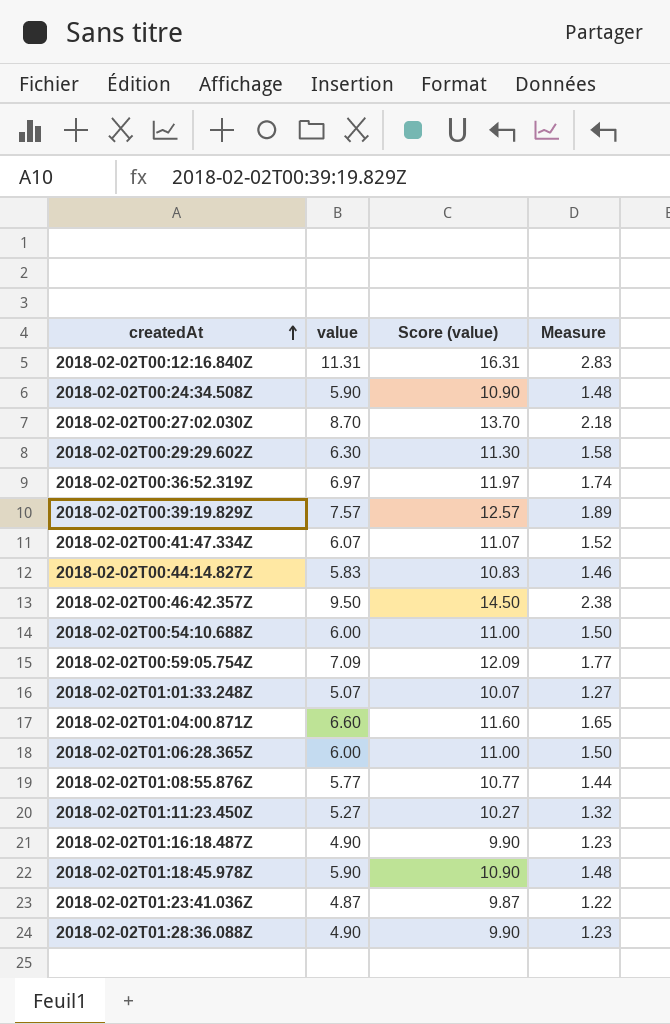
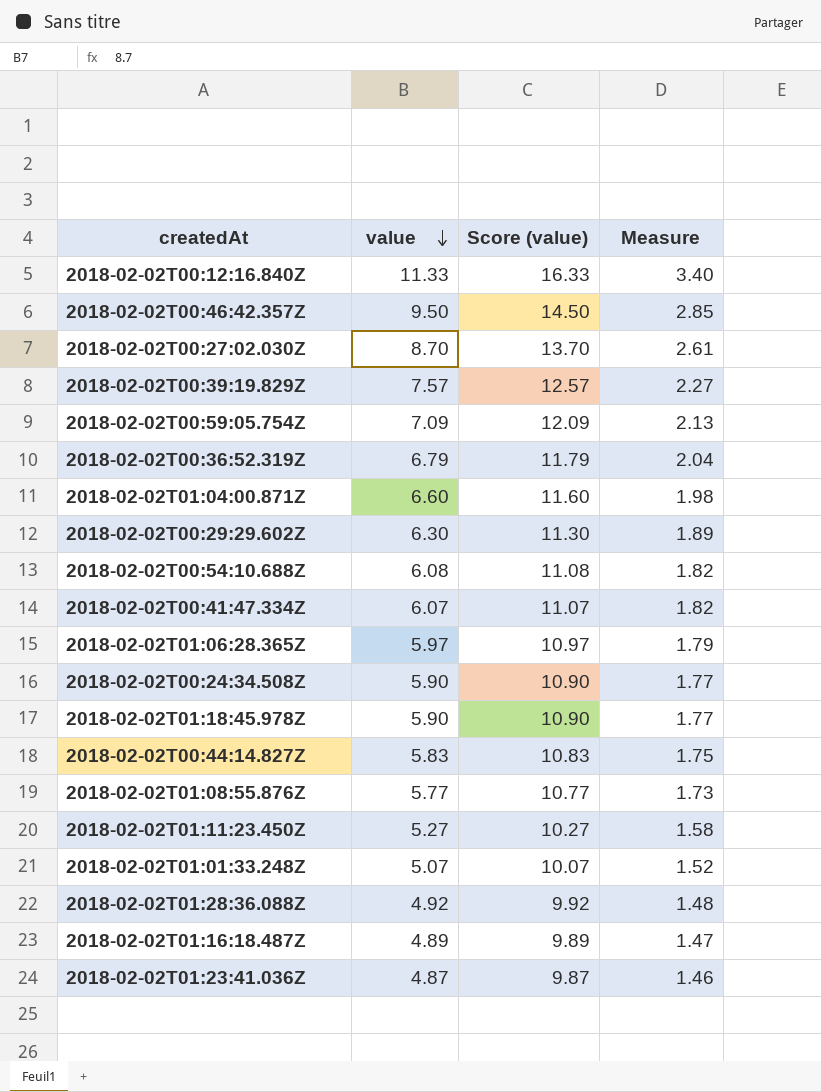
row order: createdAt ascending -> value descending
column Measure | formula: [value] * 0.25 -> [value] * 0.3
2018-02-02T00:12:16.840Z | value: 11.31 -> 11.33
2018-02-02T00:12:16.840Z | Score (value): 16.31 -> 16.33
2018-02-02T00:36:52.319Z | value: 6.97 -> 6.79
2018-02-02T00:36:52.319Z | Score (value): 11.97 -> 11.79
2018-02-02T00:54:10.688Z | value: 6.00 -> 6.08
2018-02-02T00:54:10.688Z | Score (value): 11.00 -> 11.08
2018-02-02T01:06:28.365Z | value: 6.00 -> 5.97
2018-02-02T01:06:28.365Z | Score (value): 11.00 -> 10.97
2018-02-02T01:28:36.088Z | value: 4.90 -> 4.92
2018-02-02T01:28:36.088Z | Score (value): 9.90 -> 9.92
2018-02-02T01:16:18.487Z | value: 4.90 -> 4.89
2018-02-02T01:16:18.487Z | Score (value): 9.90 -> 9.89

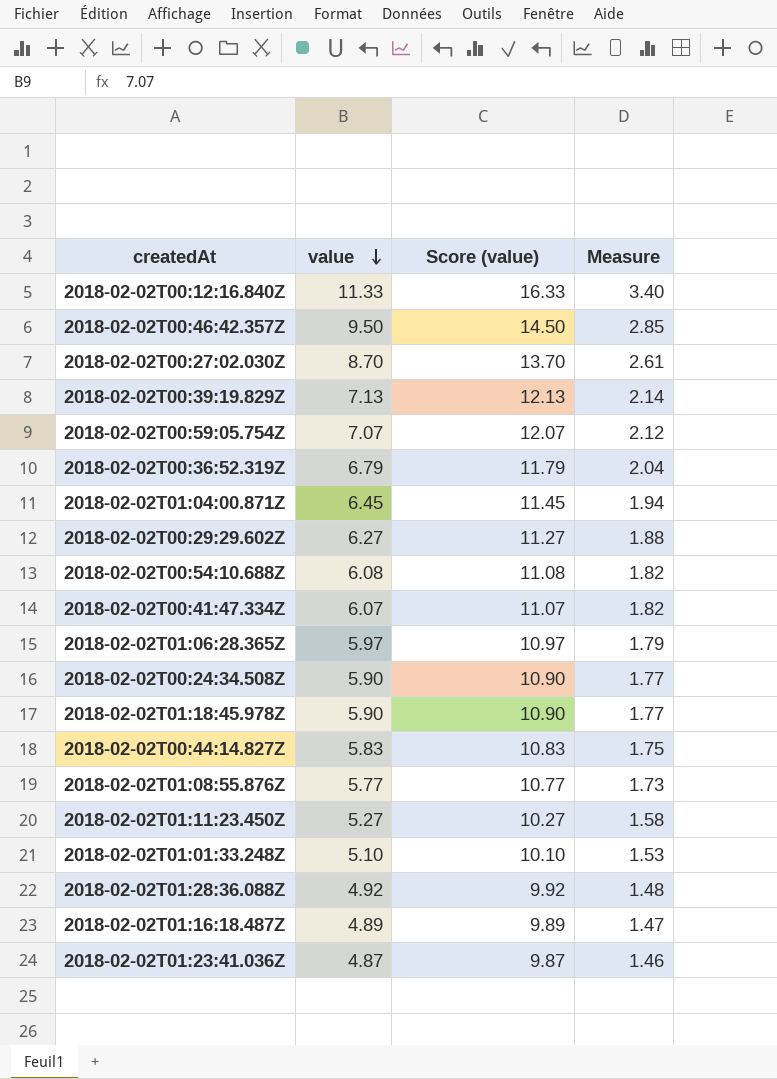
2018-02-02T00:39:19.829Z | value: 7.57 -> 7.13
2018-02-02T00:39:19.829Z | Score (value): 12.57 -> 12.13
2018-02-02T00:39:19.829Z | Measure: 2.27 -> 2.14
2018-02-02T00:59:05.754Z | value: 7.09 -> 7.07
2018-02-02T00:59:05.754Z | Score (value): 12.09 -> 12.07
2018-02-02T00:59:05.754Z | Measure: 2.13 -> 2.12
2018-02-02T01:04:00.871Z | value: 6.60 -> 6.45
2018-02-02T01:04:00.871Z | Score (value): 11.60 -> 11.45
2018-02-02T01:04:00.871Z | Measure: 1.98 -> 1.94
2018-02-02T00:29:29.602Z | value: 6.30 -> 6.27
2018-02-02T00:29:29.602Z | Score (value): 11.30 -> 11.27
2018-02-02T00:29:29.602Z | Measure: 1.89 -> 1.88
2018-02-02T01:01:33.248Z | value: 5.07 -> 5.10
2018-02-02T01:01:33.248Z | Score (value): 10.07 -> 10.10
2018-02-02T01:01:33.248Z | Measure: 1.52 -> 1.53

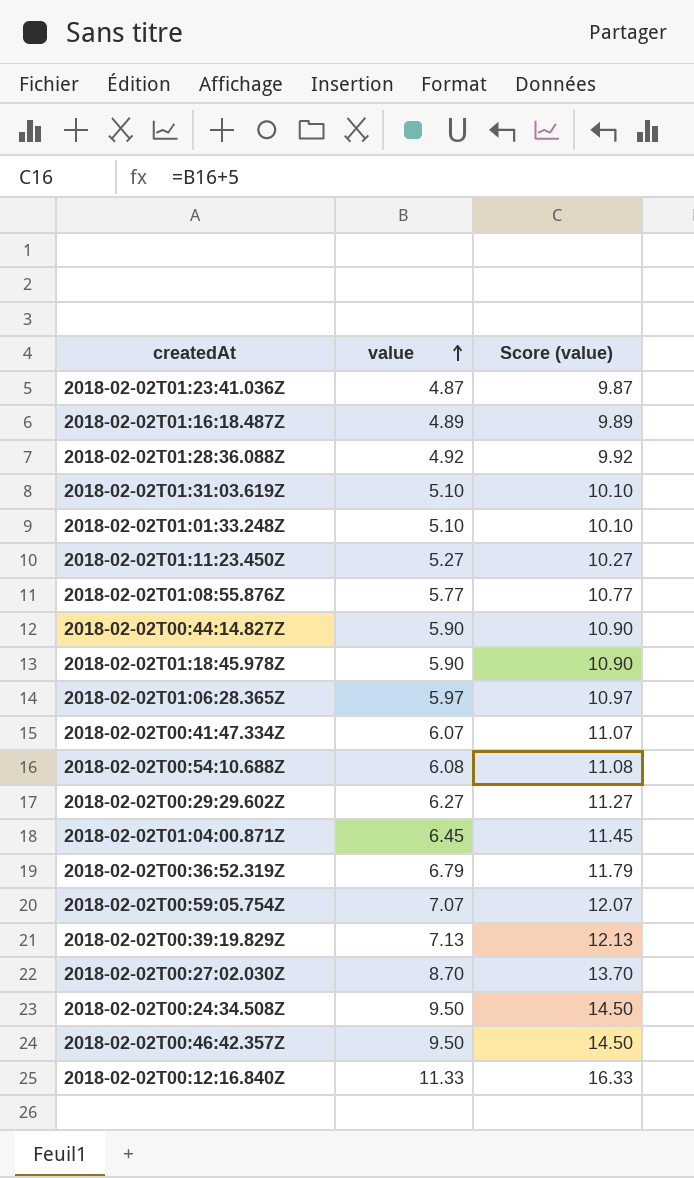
row order: value descending -> value ascending
column Measure | formula: [value] * 0.3 -> none
row 2018-02-02T01:31:03.619Z: none -> 5.10 | 10.10
2018-02-02T00:44:14.827Z | value: 5.83 -> 5.90
2018-02-02T00:44:14.827Z | Score (value): 10.83 -> 10.90
2018-02-02T00:24:34.508Z | value: 5.90 -> 9.50
2018-02-02T00:24:34.508Z | Score (value): 10.90 -> 14.50

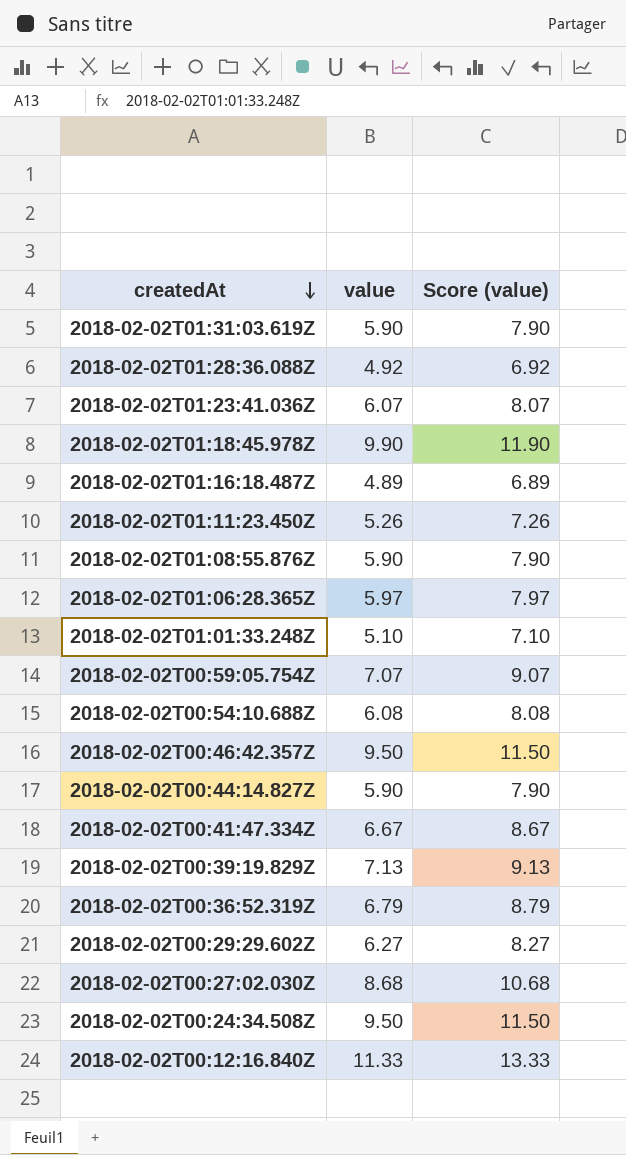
row order: value ascending -> createdAt descending
column Score (value) | formula: [value] + 5 -> [value] + 2
row 2018-02-02T01:04:00.871Z: 6.45 | 11.45 -> none
2018-02-02T01:31:03.619Z | value: 5.10 -> 5.90
2018-02-02T01:23:41.036Z | value: 4.87 -> 6.07
2018-02-02T01:18:45.978Z | value: 5.90 -> 9.90
2018-02-02T01:11:23.450Z | value: 5.27 -> 5.26
2018-02-02T01:08:55.876Z | value: 5.77 -> 5.90
2018-02-02T00:41:47.334Z | value: 6.07 -> 6.67
2018-02-02T00:27:02.030Z | value: 8.70 -> 8.68

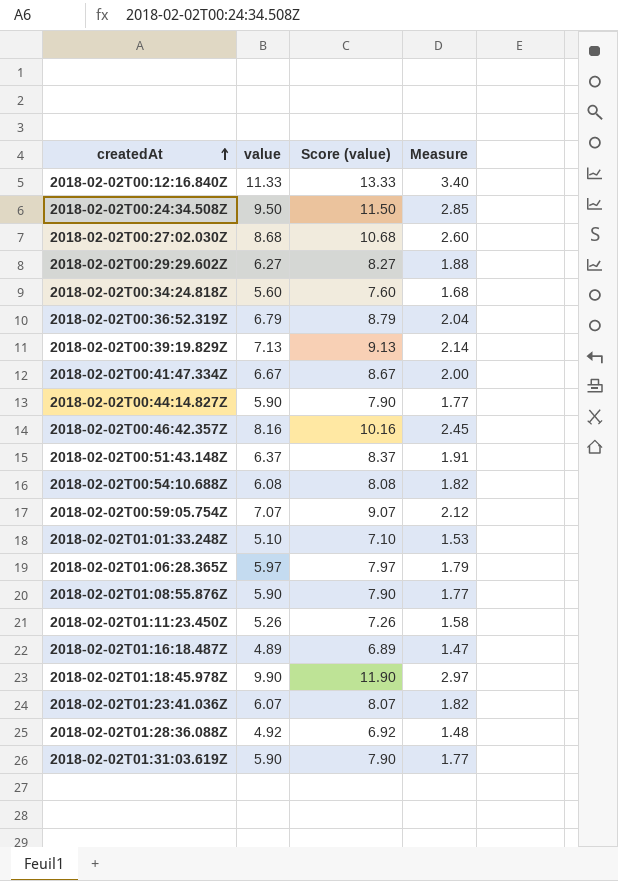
row order: createdAt descending -> createdAt ascending
column Measure | formula: none -> [value] * 0.3
row 2018-02-02T00:34:24.818Z: none -> 5.60 | 7.60 | 1.68
2018-02-02T00:46:42.357Z | value: 9.50 -> 8.16
2018-02-02T00:46:42.357Z | Score (value): 11.50 -> 10.16
row 2018-02-02T00:51:43.148Z: none -> 6.37 | 8.37 | 1.91

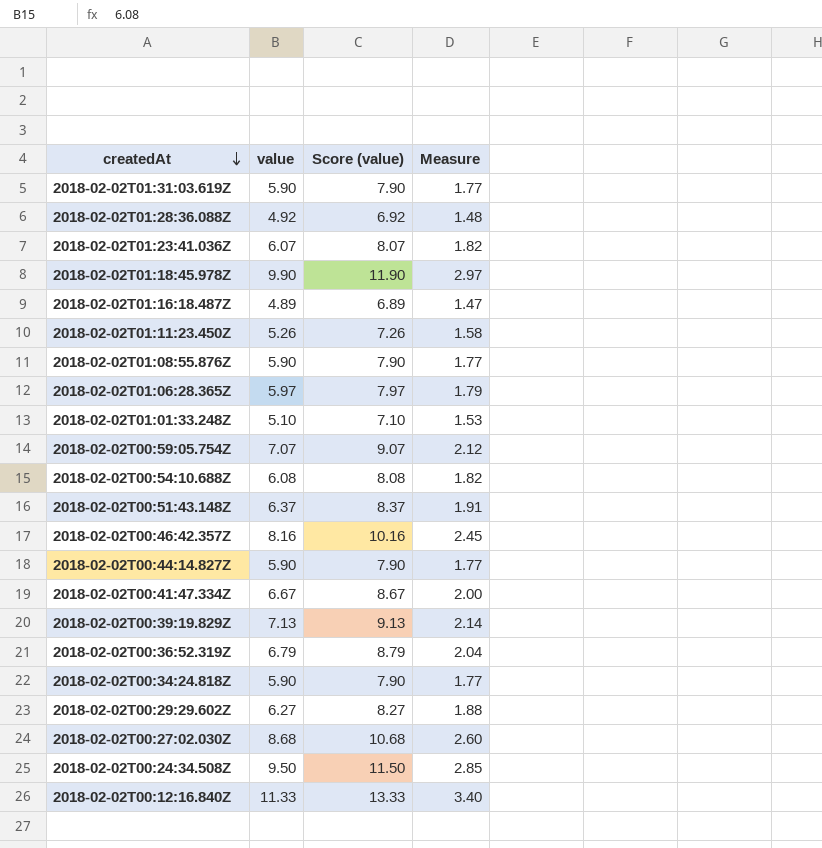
row order: createdAt ascending -> createdAt descending
2018-02-02T00:34:24.818Z | value: 5.60 -> 5.90
2018-02-02T00:34:24.818Z | Score (value): 7.60 -> 7.90
2018-02-02T00:34:24.818Z | Measure: 1.68 -> 1.77

